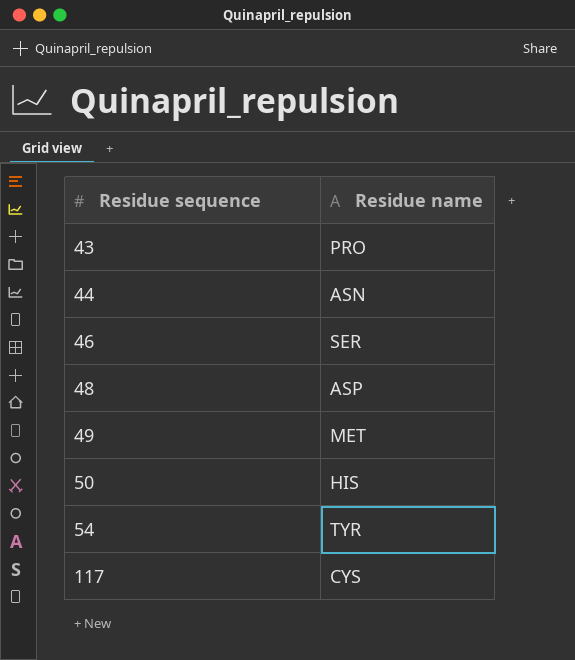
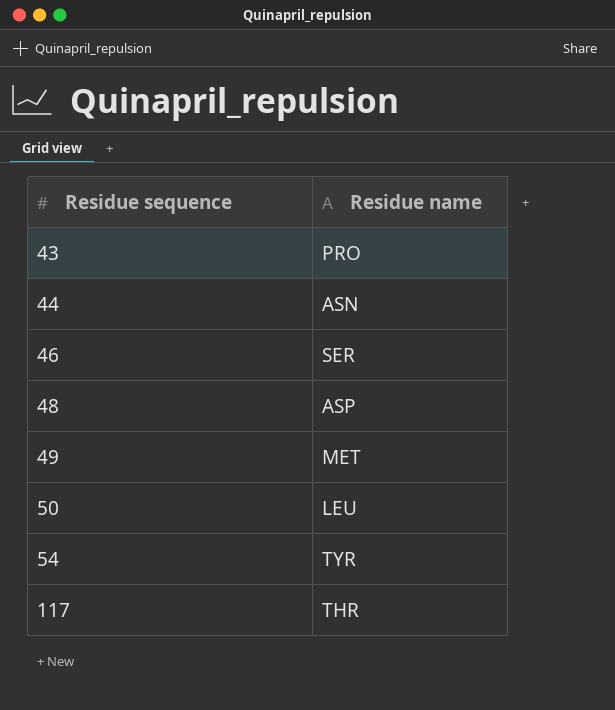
50 | Residue name: HIS -> LEU
117 | Residue name: CYS -> THR

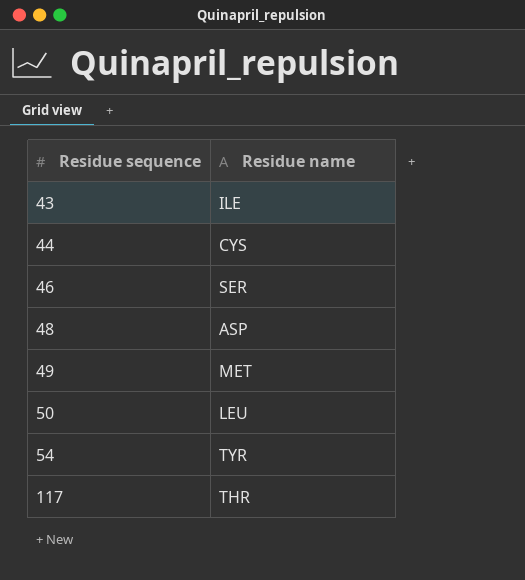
43 | Residue name: PRO -> ILE
44 | Residue name: ASN -> CYS

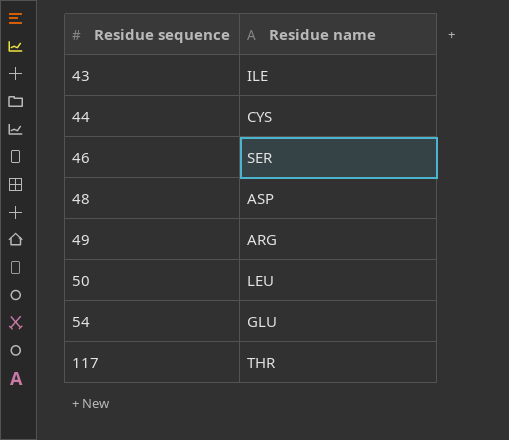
49 | Residue name: MET -> ARG
54 | Residue name: TYR -> GLU

